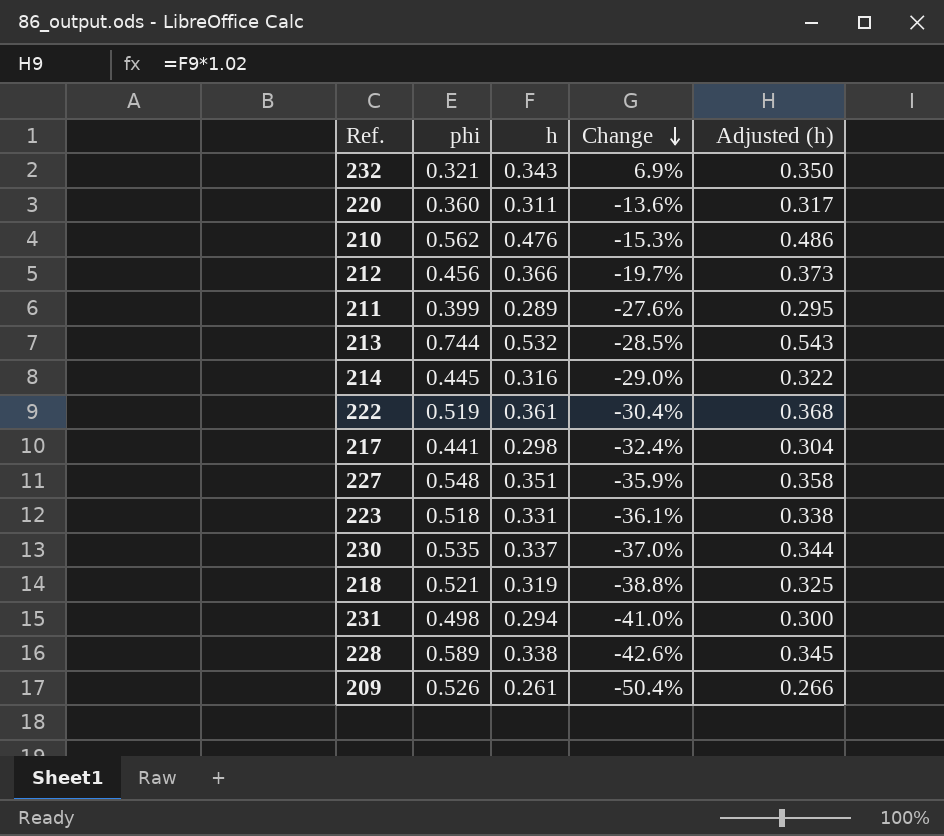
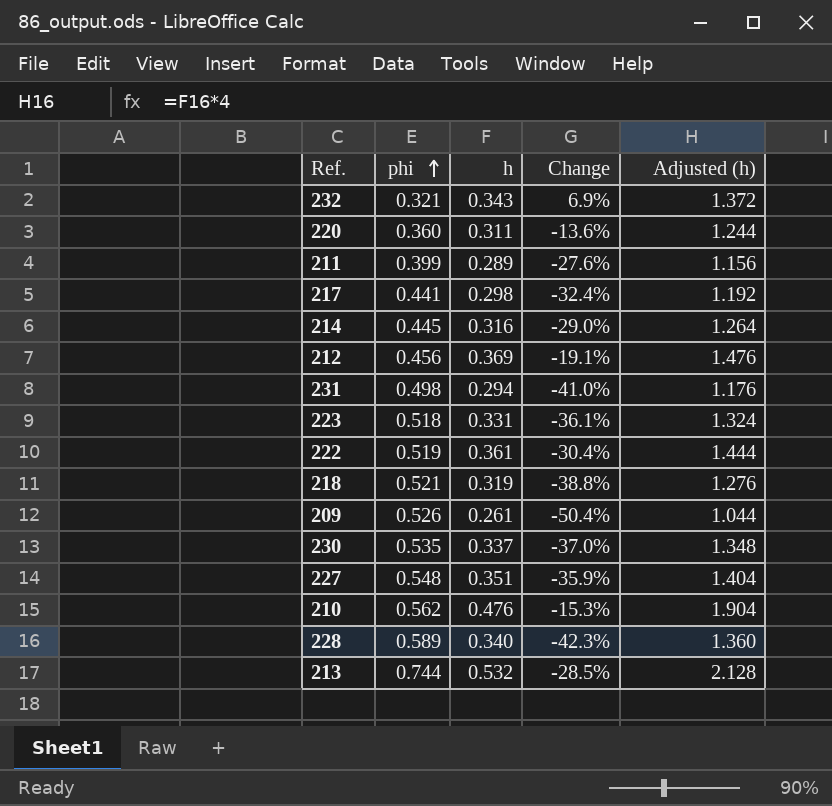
row order: Change descending -> phi ascending
column Adjusted (h) | formula: [h] * 1.02 -> [h] * 4
212 | h: 0.366 -> 0.369
212 | Change: -19.7% -> -19.1%
228 | h: 0.338 -> 0.340
228 | Change: -42.6% -> -42.3%

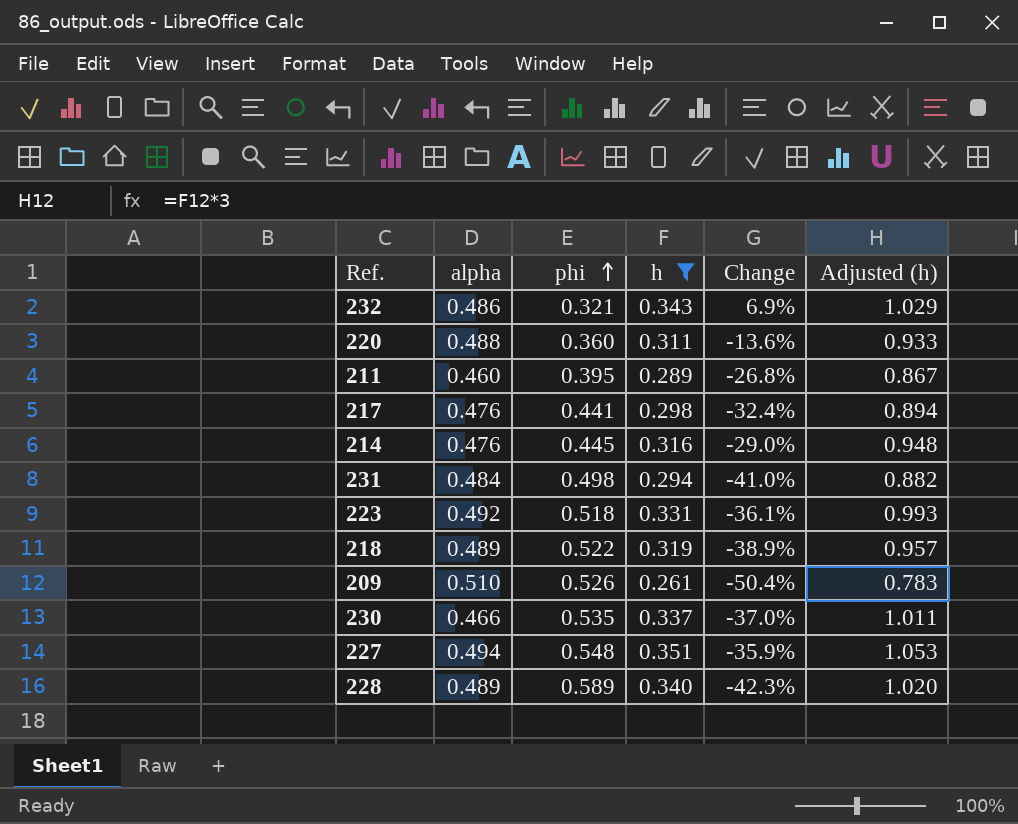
filter: none -> h <= 0.351
column alpha | position: none -> 2
column Adjusted (h) | formula: [h] * 4 -> [h] * 3
211 | phi: 0.399 -> 0.395
211 | Change: -27.6% -> -26.8%
218 | phi: 0.521 -> 0.522
218 | Change: -38.8% -> -38.9%

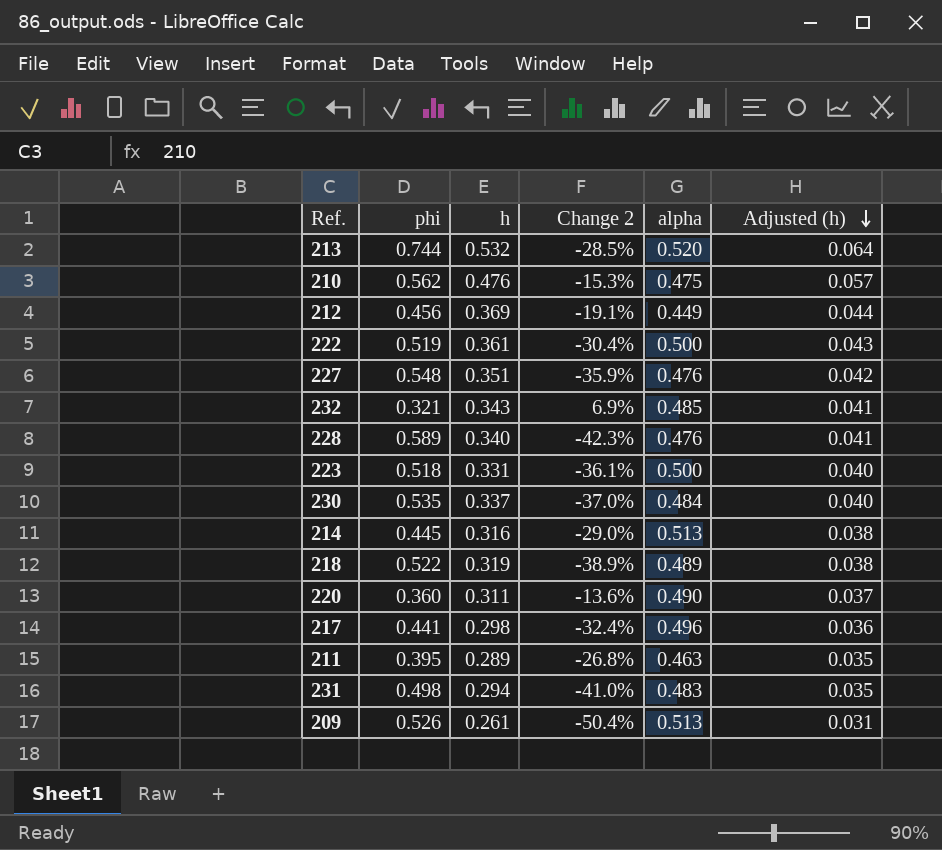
filter: h <= 0.351 -> none
row order: phi ascending -> Adjusted (h) descending
column name: Change -> Change 2
column alpha | position: 2 -> 5
column Adjusted (h) | formula: [h] * 3 -> [h] * 0.12
227 | alpha: 0.494 -> 0.476
232 | alpha: 0.486 -> 0.485
228 | alpha: 0.489 -> 0.476
223 | alpha: 0.492 -> 0.500
230 | alpha: 0.466 -> 0.484
214 | alpha: 0.476 -> 0.513
220 | alpha: 0.488 -> 0.490
217 | alpha: 0.476 -> 0.496
211 | alpha: 0.460 -> 0.463
231 | alpha: 0.484 -> 0.483
209 | alpha: 0.510 -> 0.513

